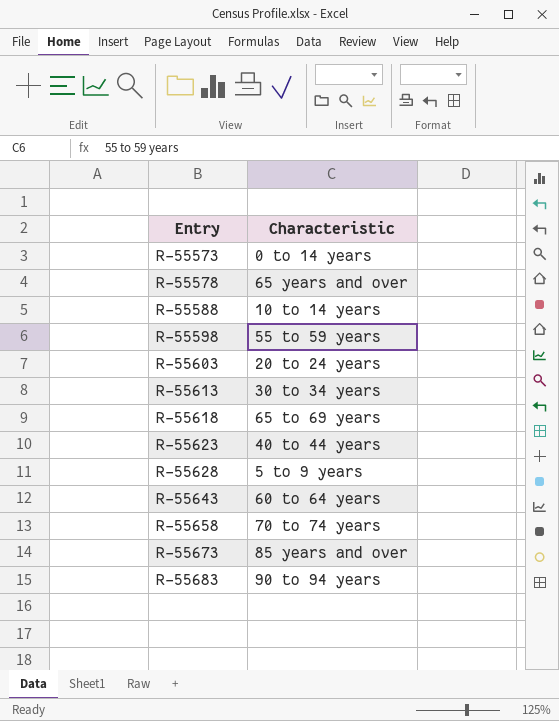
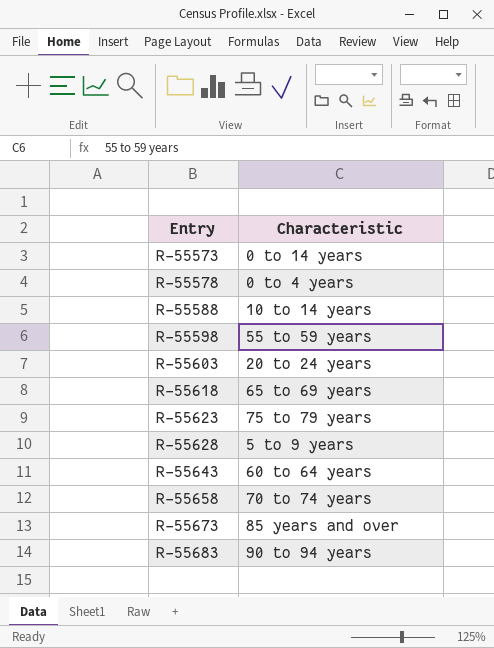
row R-55613: 30 to 34 years -> none
R-55578 | Characteristic: 65 years and over -> 0 to 4 years
R-55623 | Characteristic: 40 to 44 years -> 75 to 79 years

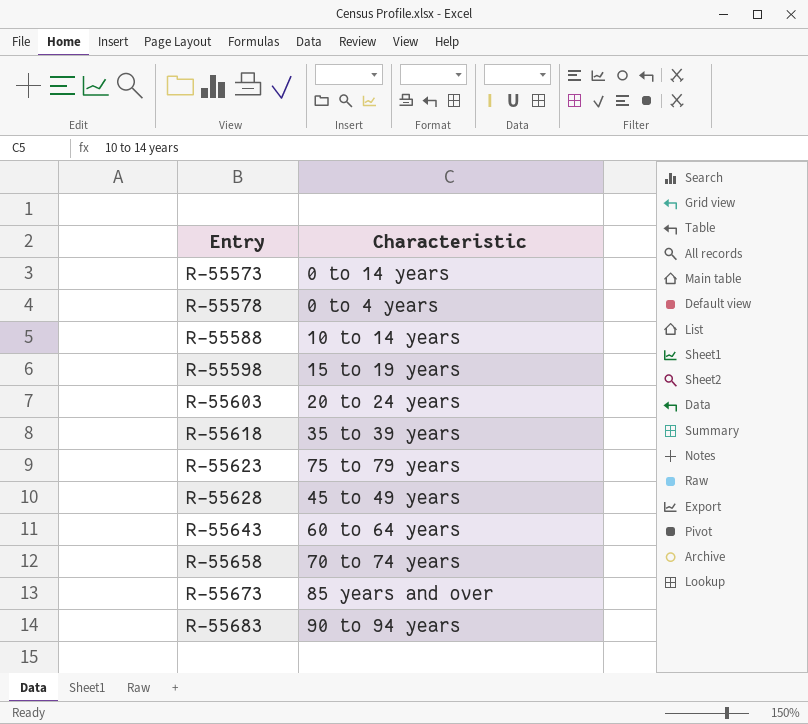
R-55598 | Characteristic: 55 to 59 years -> 15 to 19 years
R-55618 | Characteristic: 65 to 69 years -> 35 to 39 years
R-55628 | Characteristic: 5 to 9 years -> 45 to 49 years

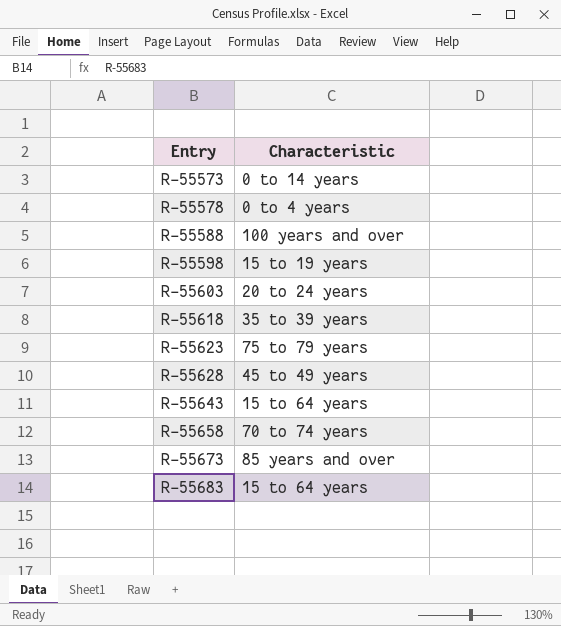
R-55588 | Characteristic: 10 to 14 years -> 100 years and over
R-55643 | Characteristic: 60 to 64 years -> 15 to 64 years
R-55683 | Characteristic: 90 to 94 years -> 15 to 64 years

